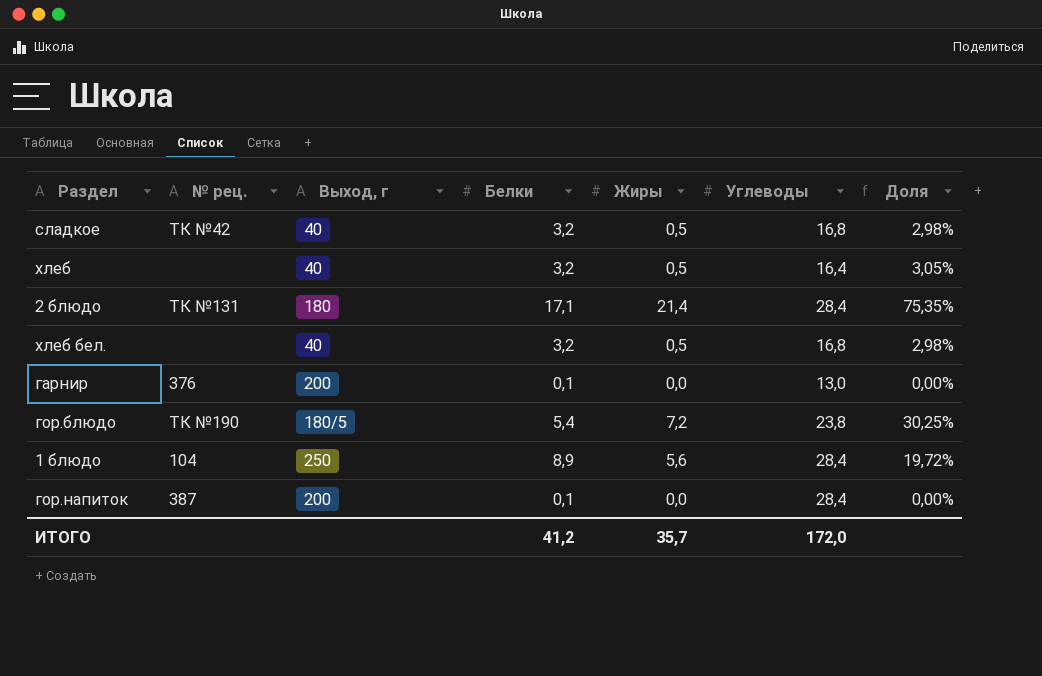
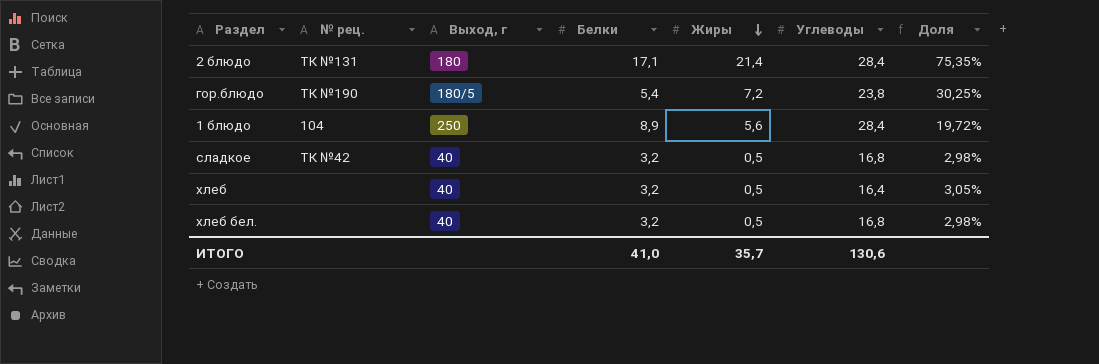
row order: none -> Жиры descending
row гарнир: 376 | 200 | 0,1 | 0,0 | 13,0 | 0,00% -> none
row гор.напиток: 387 | 200 | 0,1 | 0,0 | 28,4 | 0,00% -> none
ИТОГО | Белки: 41,2 -> 41,0
ИТОГО | Углеводы: 172,0 -> 130,6

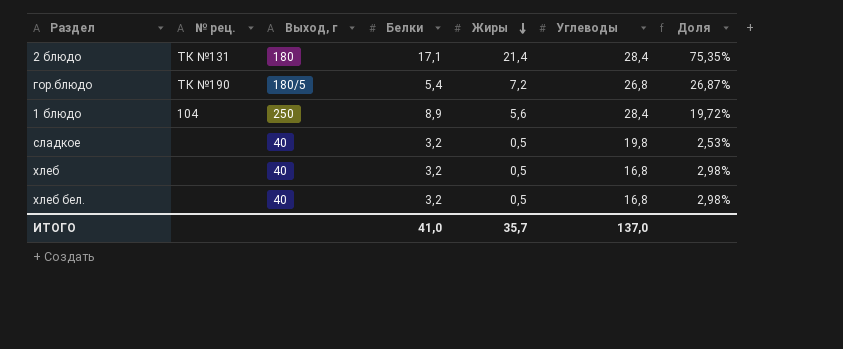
гор.блюдо | Углеводы: 23,8 -> 26,8
гор.блюдо | Доля: 30,25% -> 26,87%
сладкое | № рец.: ТК №42 -> none
сладкое | Углеводы: 16,8 -> 19,8
сладкое | Доля: 2,98% -> 2,53%
хлеб | Углеводы: 16,4 -> 16,8
хлеб | Доля: 3,05% -> 2,98%
ИТОГО | Углеводы: 130,6 -> 137,0

